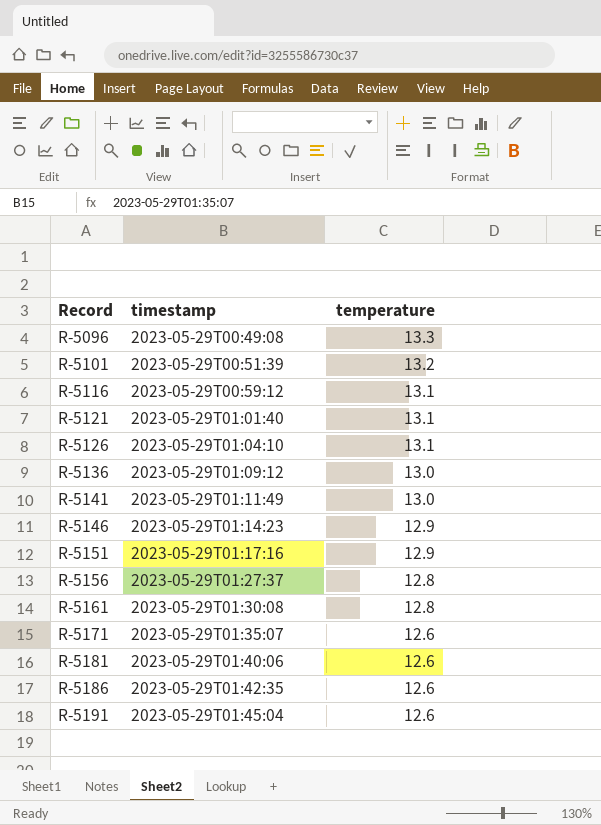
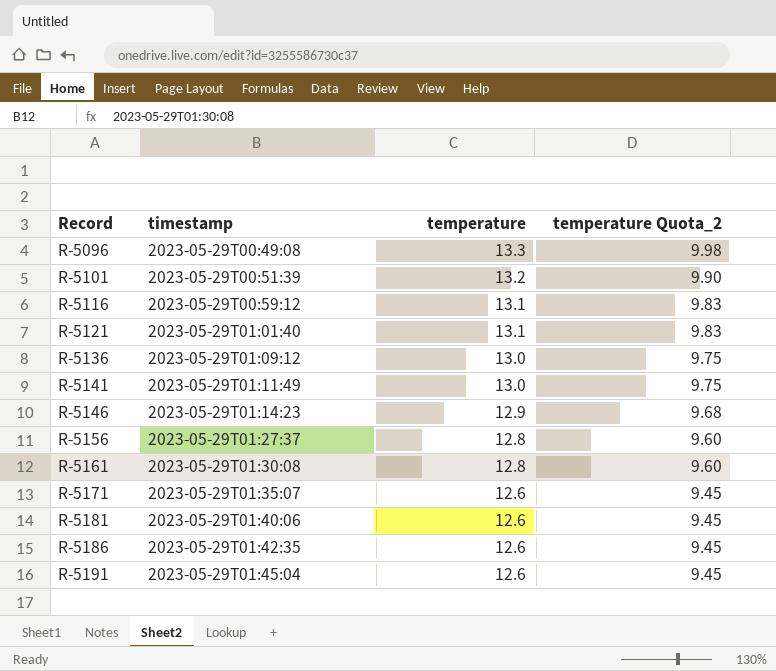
column temperature Quota_2 | formula: none -> [temperature] * 0.75
row R-5126: 2023-05-29T01:04:10 | 13.1 -> none
row R-5151: 2023-05-29T01:17:16 | 12.9 -> none

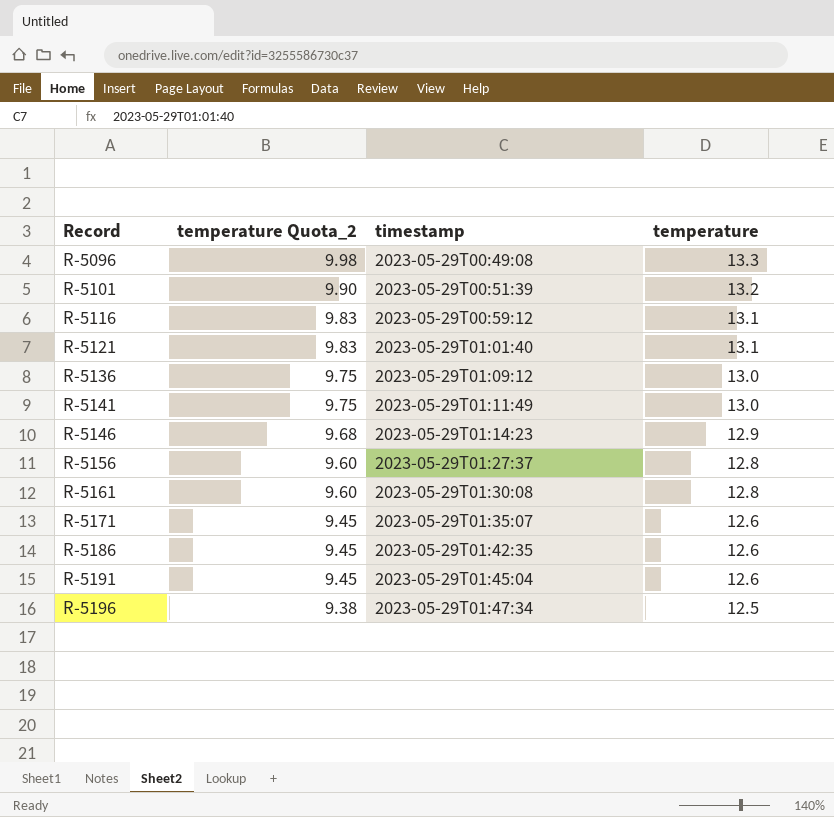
column temperature Quota_2 | position: 4 -> 2
row R-5181: 2023-05-29T01:40:06 | 12.6 | 9.45 -> none
row R-5196: none -> 9.38 | 2023-05-29T01:47:34 | 12.5

